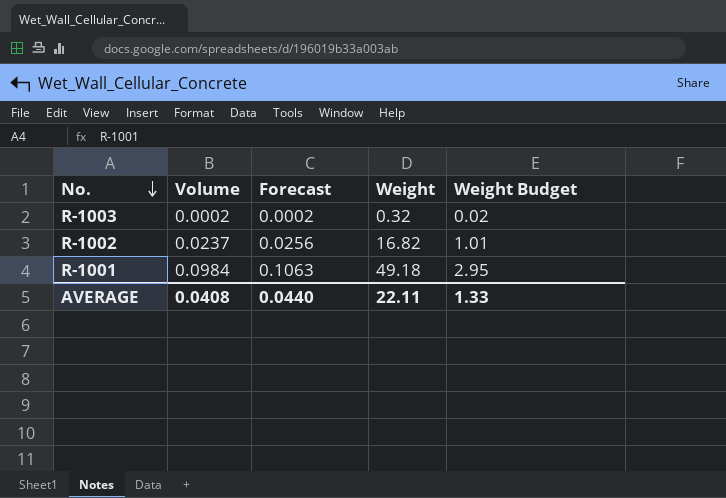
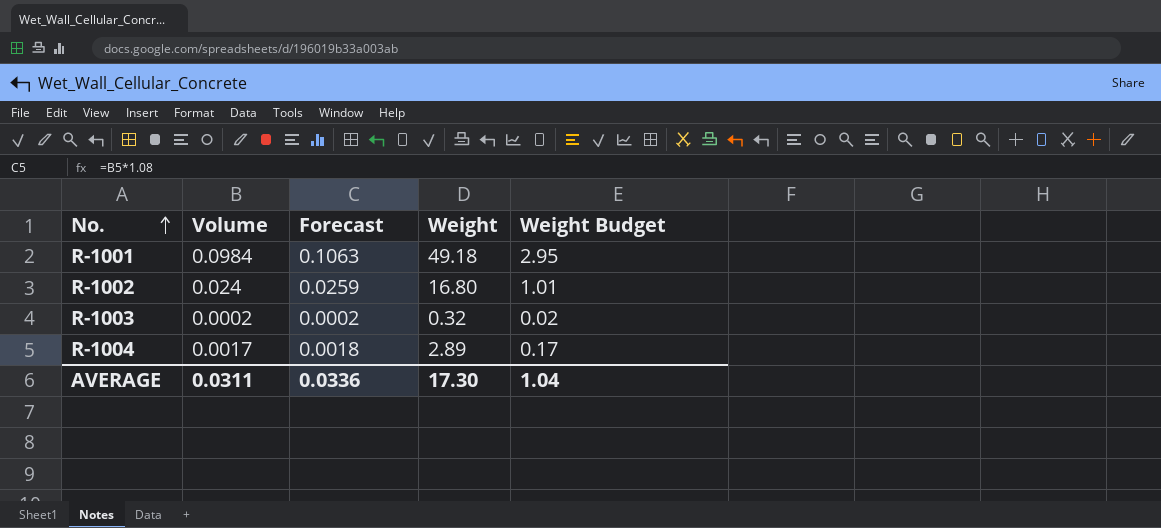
row order: No. descending -> No. ascending
R-1002 | Volume: 0.0237 -> 0.024
R-1002 | Forecast: 0.0256 -> 0.0259
R-1002 | Weight: 16.82 -> 16.80
row R-1004: none -> 0.0017 | 0.0018 | 2.89 | 0.17
AVERAGE | Volume: 0.0408 -> 0.0311
AVERAGE | Forecast: 0.0440 -> 0.0336
AVERAGE | Weight: 22.11 -> 17.30
AVERAGE | Weight Budget: 1.33 -> 1.04

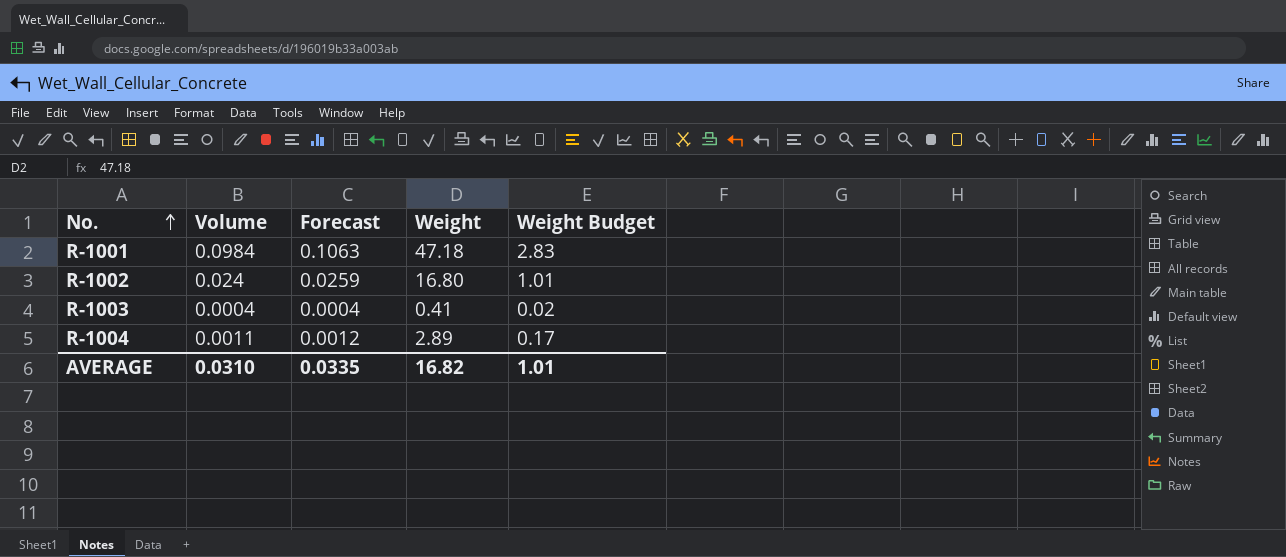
R-1001 | Weight: 49.18 -> 47.18
R-1001 | Weight Budget: 2.95 -> 2.83
R-1003 | Volume: 0.0002 -> 0.0004
R-1003 | Forecast: 0.0002 -> 0.0004
R-1003 | Weight: 0.32 -> 0.41
R-1004 | Volume: 0.0017 -> 0.0011
R-1004 | Forecast: 0.0018 -> 0.0012
AVERAGE | Volume: 0.0311 -> 0.0310
AVERAGE | Forecast: 0.0336 -> 0.0335
AVERAGE | Weight: 17.30 -> 16.82
AVERAGE | Weight Budget: 1.04 -> 1.01

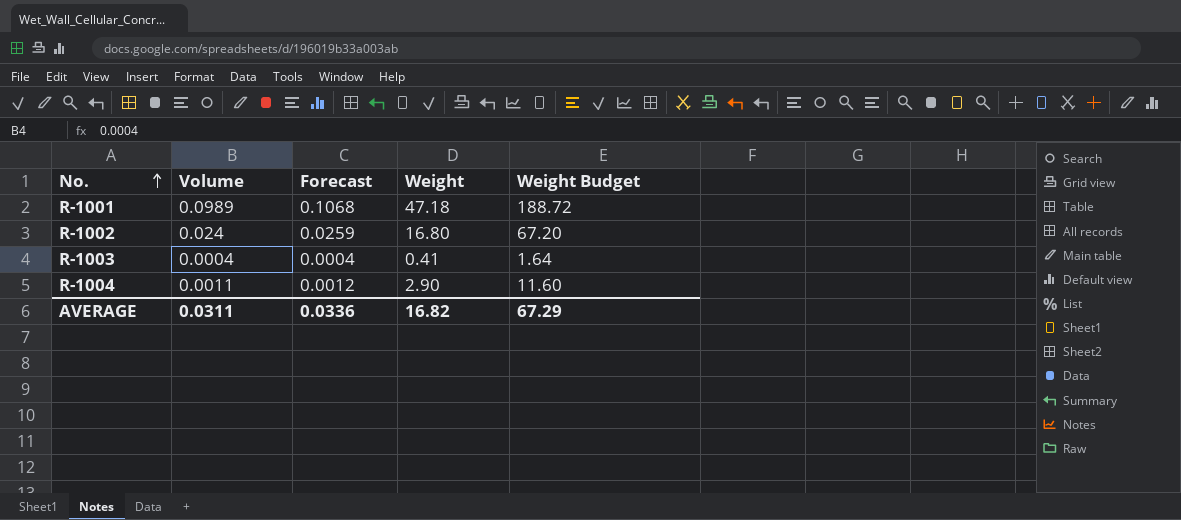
column Weight Budget | formula: [Weight] * 0.06 -> [Weight] * 4
R-1001 | Volume: 0.0984 -> 0.0989
R-1001 | Forecast: 0.1063 -> 0.1068
R-1004 | Weight: 2.89 -> 2.90
AVERAGE | Volume: 0.0310 -> 0.0311
AVERAGE | Forecast: 0.0335 -> 0.0336
AVERAGE | Weight Budget: 1.01 -> 67.29

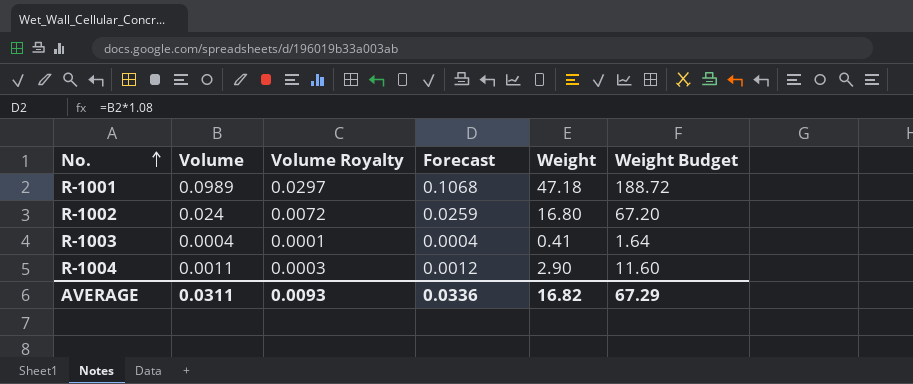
column Volume Royalty | formula: none -> [Volume] * 0.3

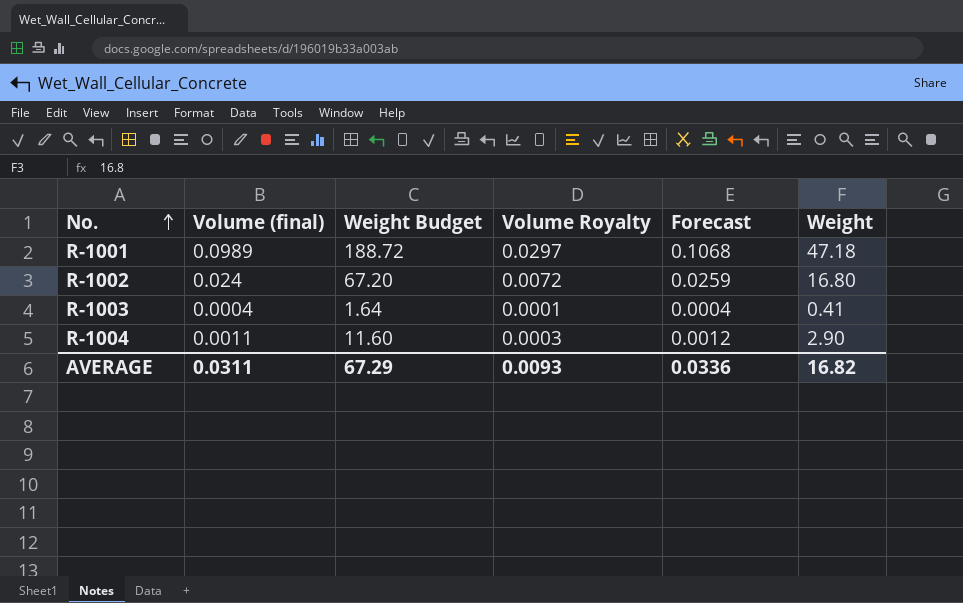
column name: Volume -> Volume (final)
column Weight Budget | position: 6 -> 3

